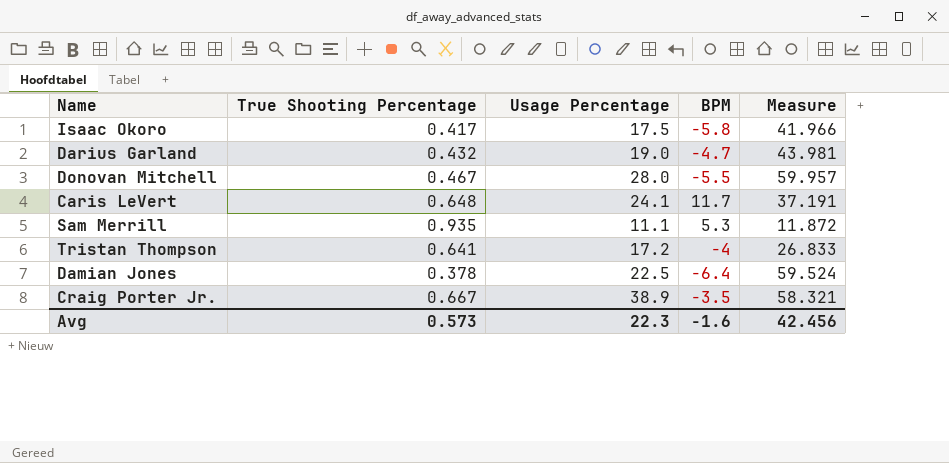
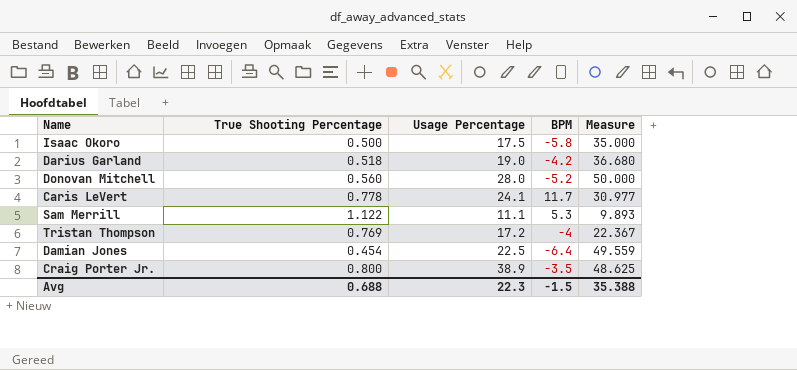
Isaac Okoro | True Shooting Percentage: 0.417 -> 0.500
Isaac Okoro | Measure: 41.966 -> 35.000
Darius Garland | True Shooting Percentage: 0.432 -> 0.518
Darius Garland | BPM: -4.7 -> -4.2
Darius Garland | Measure: 43.981 -> 36.680
Donovan Mitchell | True Shooting Percentage: 0.467 -> 0.560
Donovan Mitchell | BPM: -5.5 -> -5.2
Donovan Mitchell | Measure: 59.957 -> 50.000
Caris LeVert | True Shooting Percentage: 0.648 -> 0.778
Caris LeVert | Measure: 37.191 -> 30.977
Sam Merrill | True Shooting Percentage: 0.935 -> 1.122
Sam Merrill | Measure: 11.872 -> 9.893
Tristan Thompson | True Shooting Percentage: 0.641 -> 0.769
Tristan Thompson | Measure: 26.833 -> 22.367
Damian Jones | True Shooting Percentage: 0.378 -> 0.454
Damian Jones | Measure: 59.524 -> 49.559
Craig Porter Jr. | True Shooting Percentage: 0.667 -> 0.800
Craig Porter Jr. | Measure: 58.321 -> 48.625
Avg | True Shooting Percentage: 0.573 -> 0.688
Avg | BPM: -1.6 -> -1.5
Avg | Measure: 42.456 -> 35.388

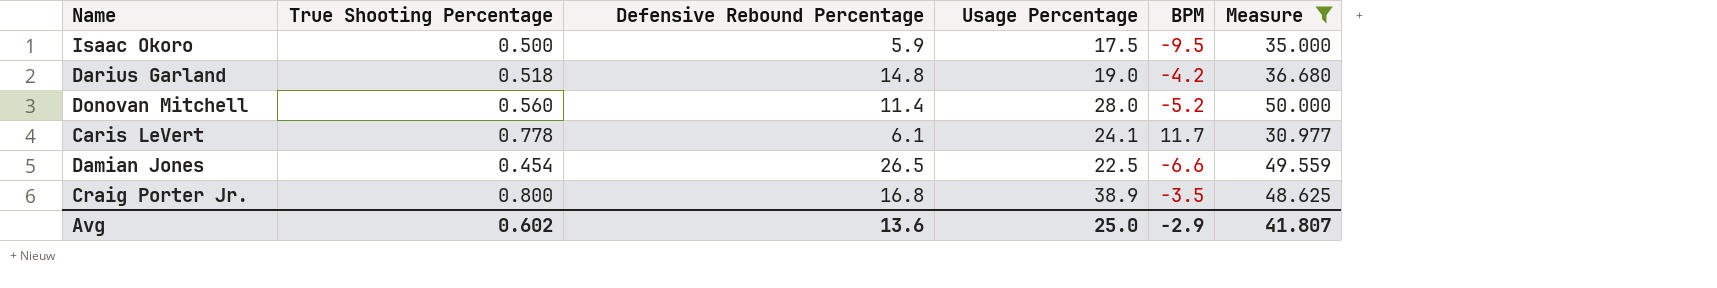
filter: none -> Measure >= 30.977
column Defensive Rebound Percentage | position: none -> 3
Isaac Okoro | BPM: -5.8 -> -9.5
Damian Jones | BPM: -6.4 -> -6.6
Avg | True Shooting Percentage: 0.688 -> 0.602
Avg | Usage Percentage: 22.3 -> 25.0
Avg | BPM: -1.5 -> -2.9
Avg | Measure: 35.388 -> 41.807

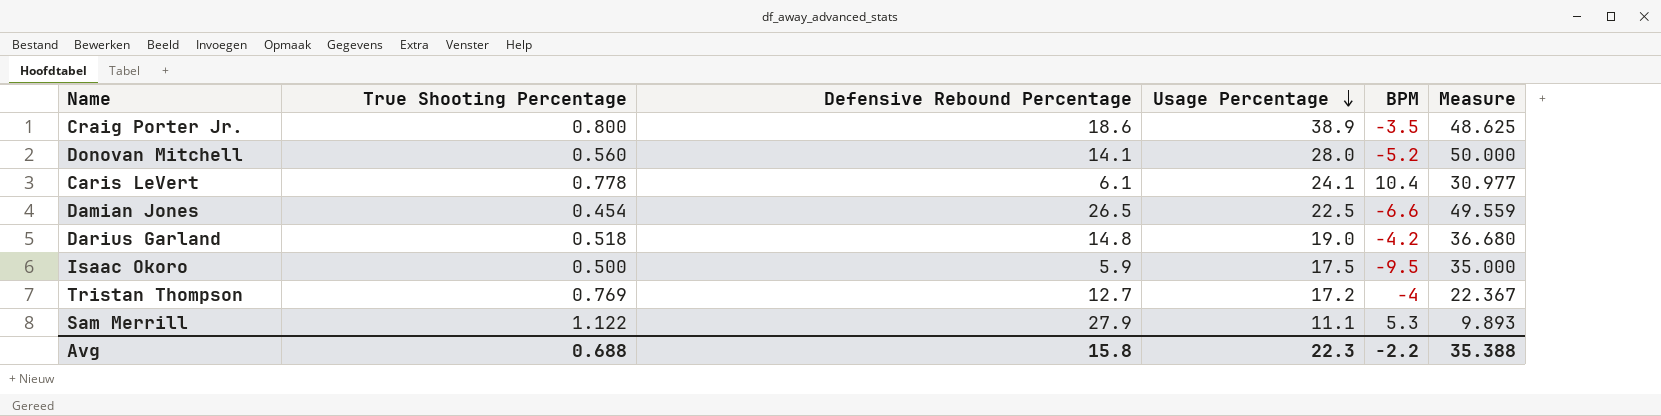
filter: Measure >= 30.977 -> none
row order: none -> Usage Percentage descending
Craig Porter Jr. | Defensive Rebound Percentage: 16.8 -> 18.6
Donovan Mitchell | Defensive Rebound Percentage: 11.4 -> 14.1
Caris LeVert | BPM: 11.7 -> 10.4
Avg | True Shooting Percentage: 0.602 -> 0.688
Avg | Defensive Rebound Percentage: 13.6 -> 15.8
Avg | Usage Percentage: 25.0 -> 22.3
Avg | BPM: -2.9 -> -2.2
Avg | Measure: 41.807 -> 35.388

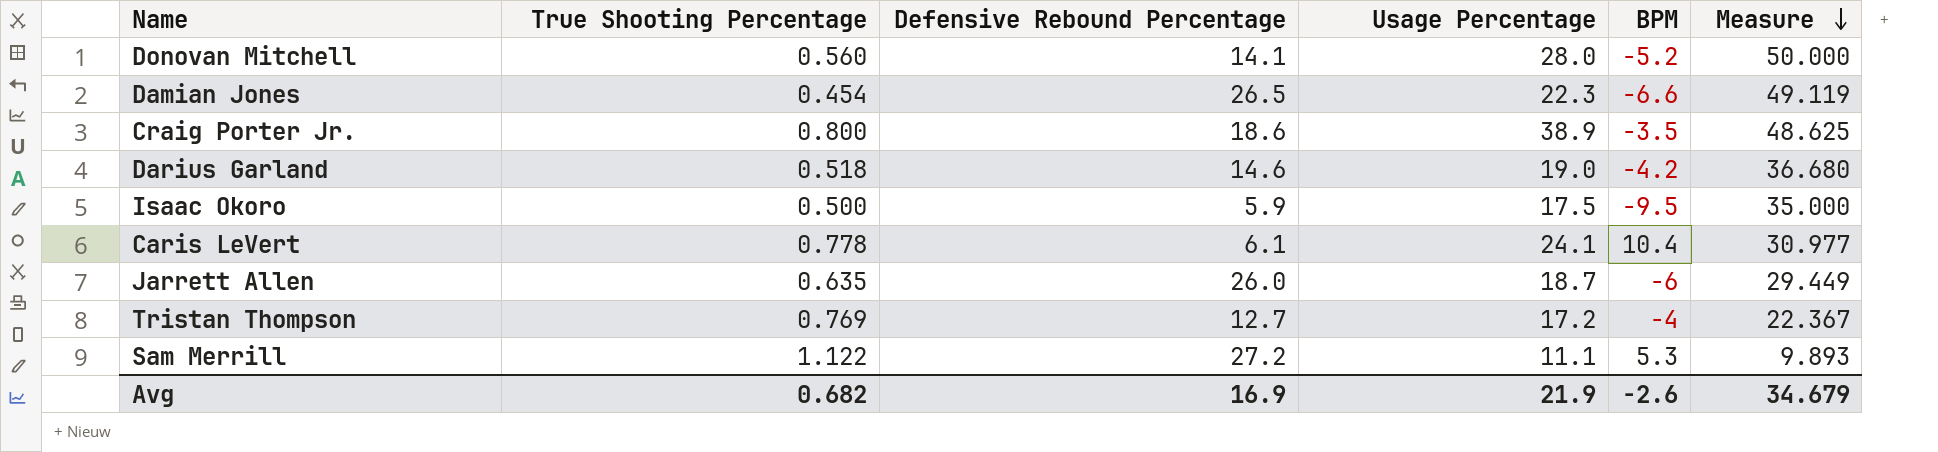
row order: Usage Percentage descending -> Measure descending
Damian Jones | Usage Percentage: 22.5 -> 22.3
Damian Jones | Measure: 49.559 -> 49.119
Darius Garland | Defensive Rebound Percentage: 14.8 -> 14.6
row Jarrett Allen: none -> 0.635 | 26.0 | 18.7 | -6 | 29.449
Sam Merrill | Defensive Rebound Percentage: 27.9 -> 27.2
Avg | True Shooting Percentage: 0.688 -> 0.682
Avg | Defensive Rebound Percentage: 15.8 -> 16.9
Avg | Usage Percentage: 22.3 -> 21.9
Avg | BPM: -2.2 -> -2.6
Avg | Measure: 35.388 -> 34.679

